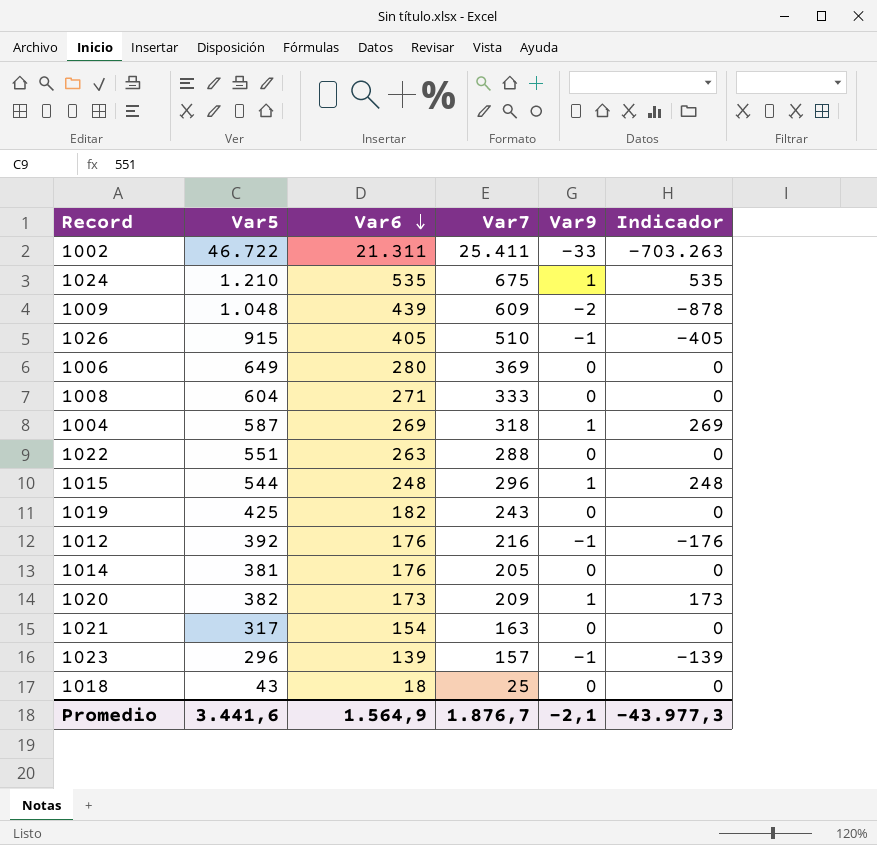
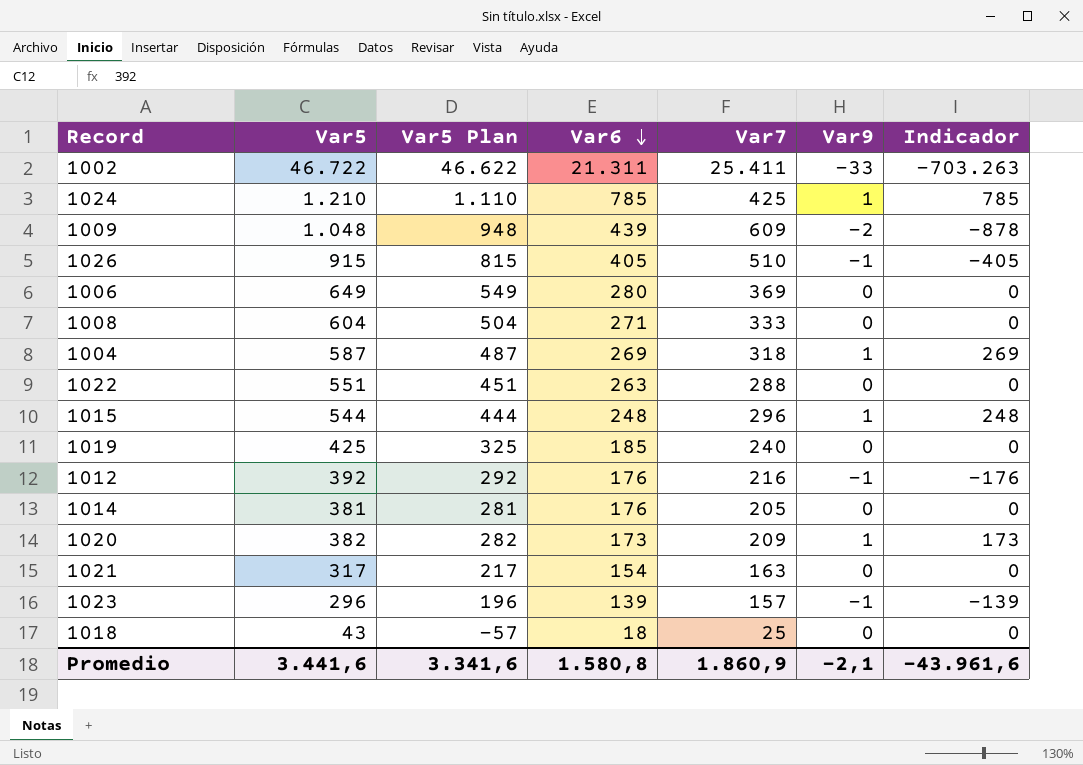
column Var5 Plan | formula: none -> [Var5] - 100
1024 | Var6: 535 -> 785
1024 | Var7: 675 -> 425
1024 | Indicador: 535 -> 785
1019 | Var6: 182 -> 185
1019 | Var7: 243 -> 240
Promedio | Var6: 1.564,9 -> 1.580,8
Promedio | Var7: 1.876,7 -> 1.860,9
Promedio | Indicador: -43.977,3 -> -43.961,6

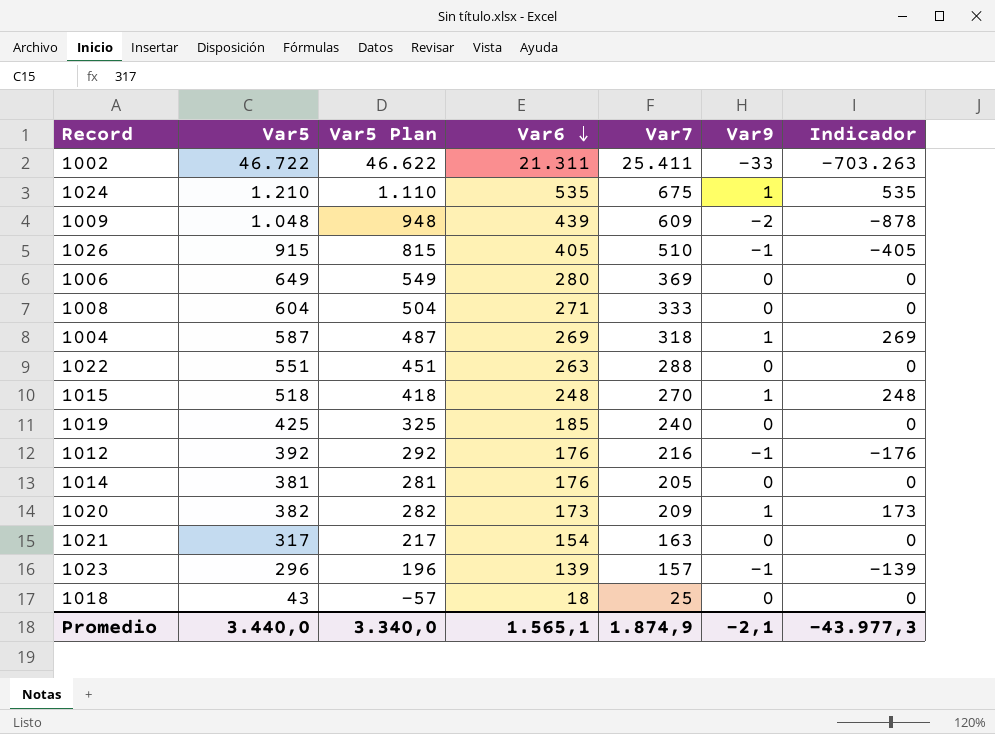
1024 | Var6: 785 -> 535
1024 | Var7: 425 -> 675
1024 | Indicador: 785 -> 535
1015 | Var5: 544 -> 518
1015 | Var5 Plan: 444 -> 418
1015 | Var7: 296 -> 270
Promedio | Var5: 3.441,6 -> 3.440,0
Promedio | Var5 Plan: 3.341,6 -> 3.340,0
Promedio | Var6: 1.580,8 -> 1.565,1
Promedio | Var7: 1.860,9 -> 1.874,9
Promedio | Indicador: -43.961,6 -> -43.977,3

